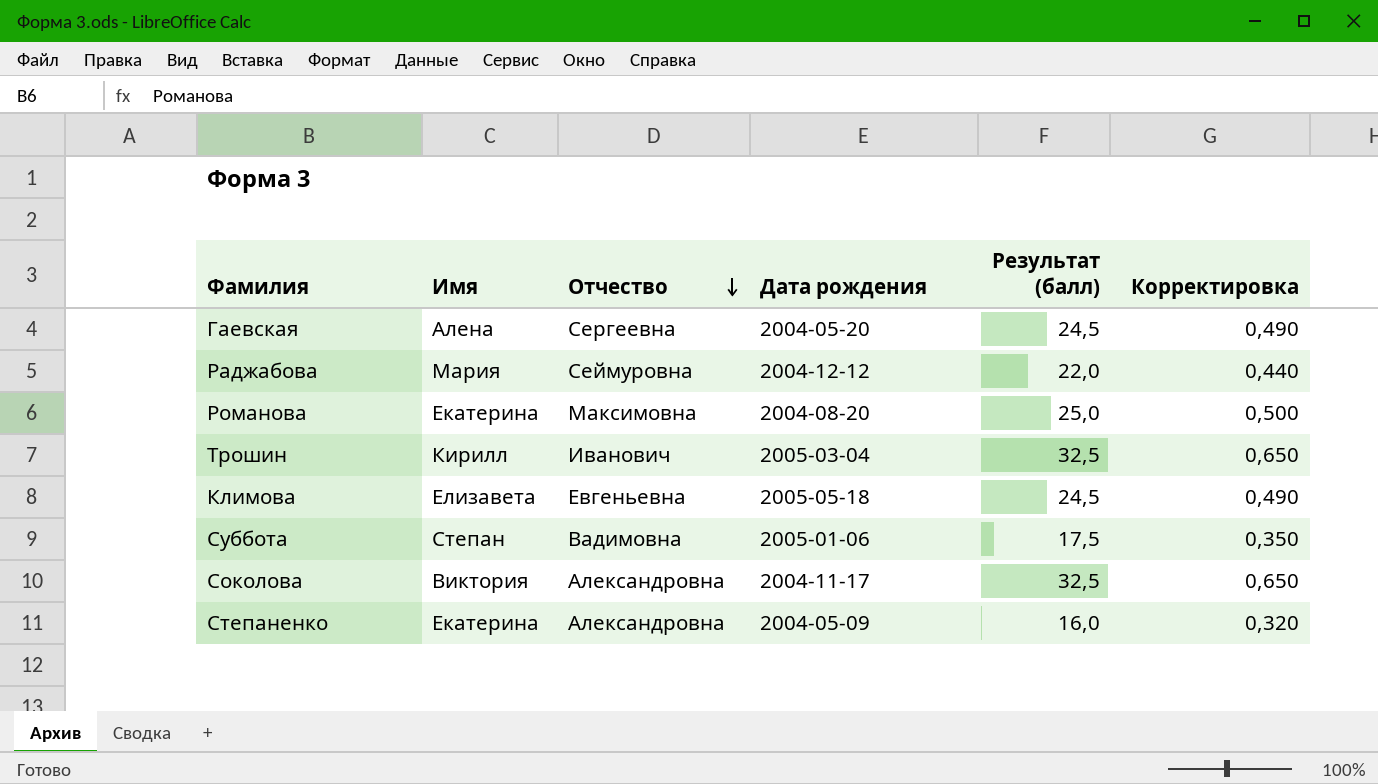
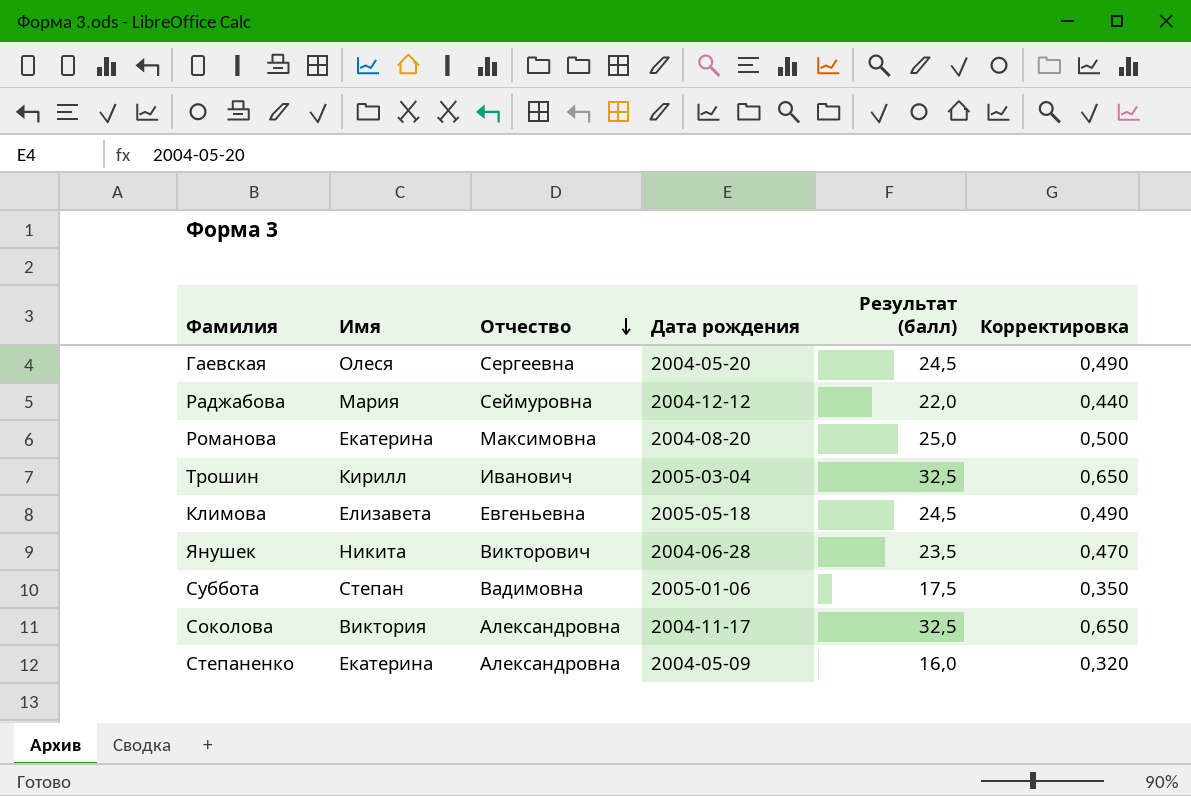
Гаевская | Имя: Алена -> Олеся
row Янушек: none -> Никита | Викторович | 2004-06-28 | 23,5 | 0,470

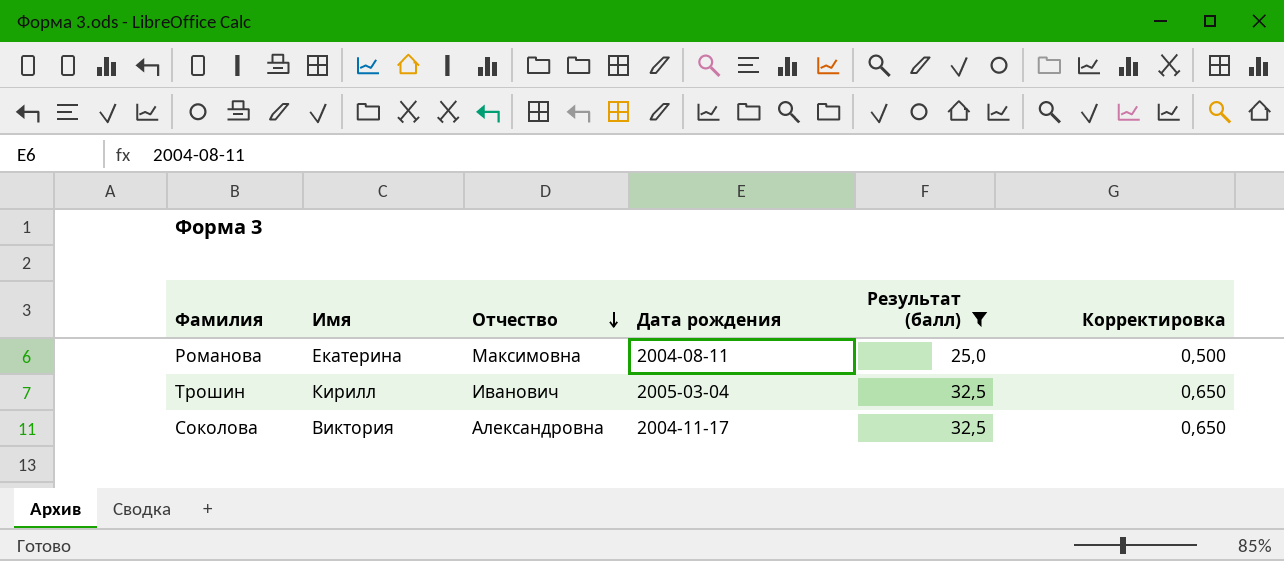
filter: none -> Результат (балл) >= 25,0
Романова | Дата рождения: 2004-08-20 -> 2004-08-11

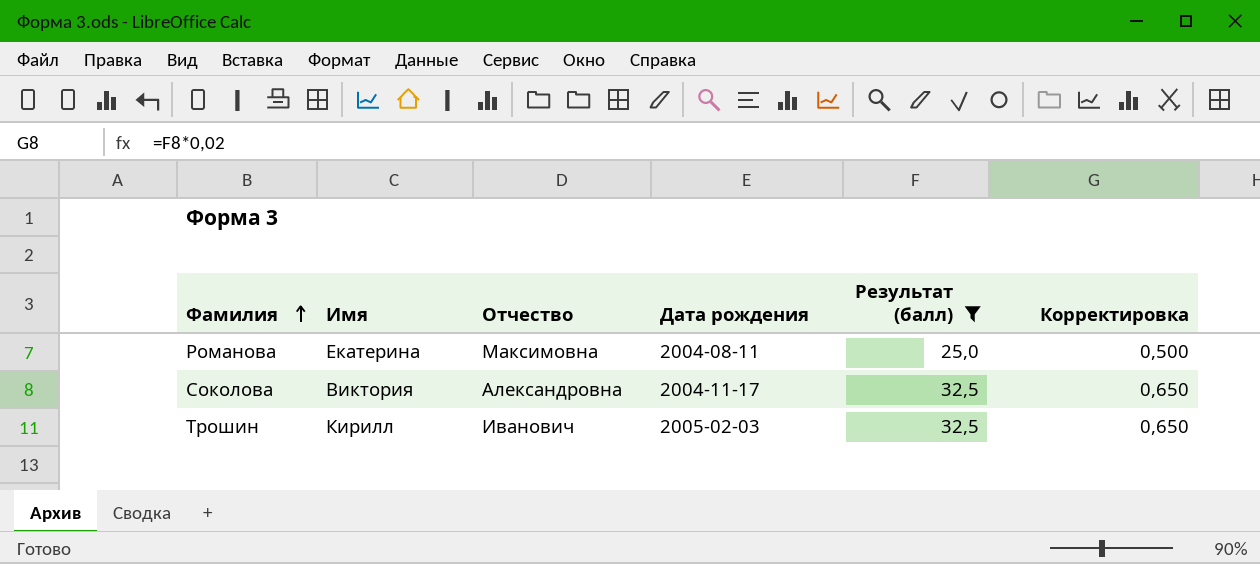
row order: Отчество descending -> Фамилия ascending
Трошин | Дата рождения: 2005-03-04 -> 2005-02-03

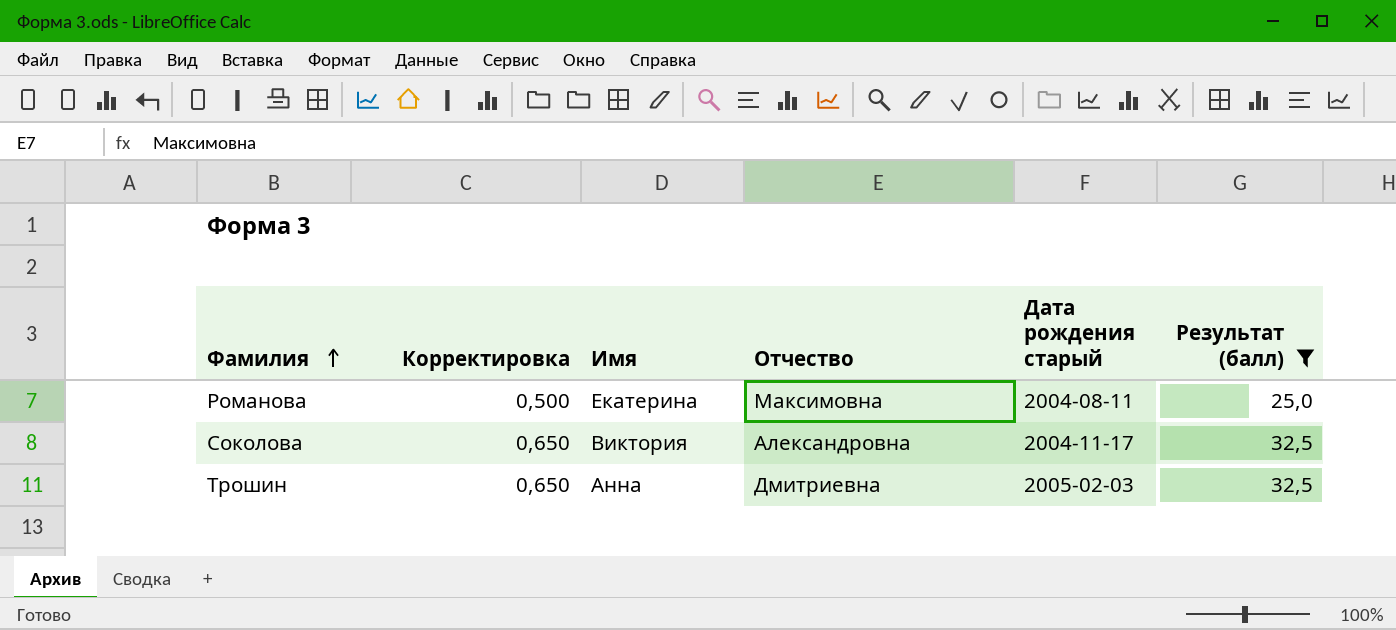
column Корректировка | position: 6 -> 2
column name: Дата рождения -> Дата рождения старый
Трошин | Имя: Кирилл -> Анна
Трошин | Отчество: Иванович -> Дмитриевна

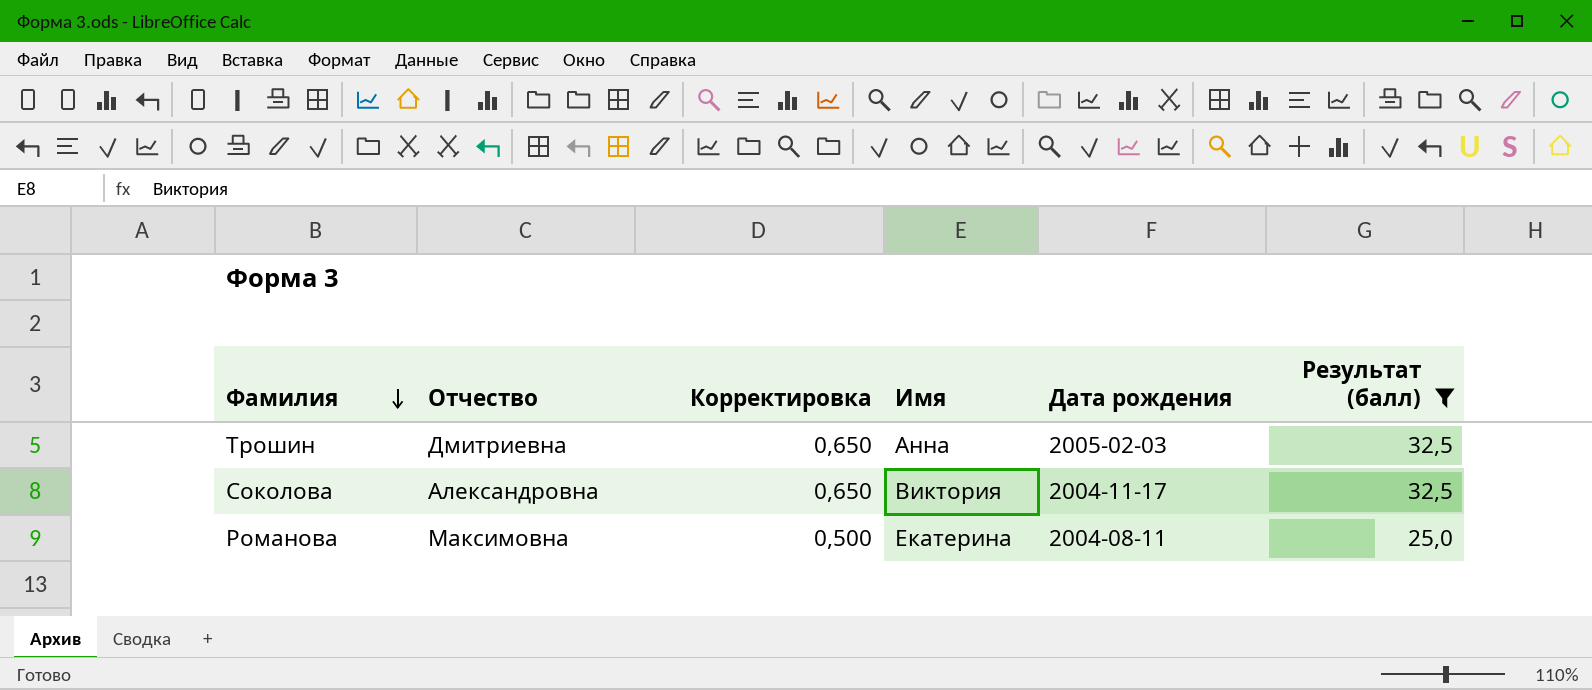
row order: Фамилия ascending -> Фамилия descending
column Отчество | position: 4 -> 2
column name: Дата рождения старый -> Дата рождения

